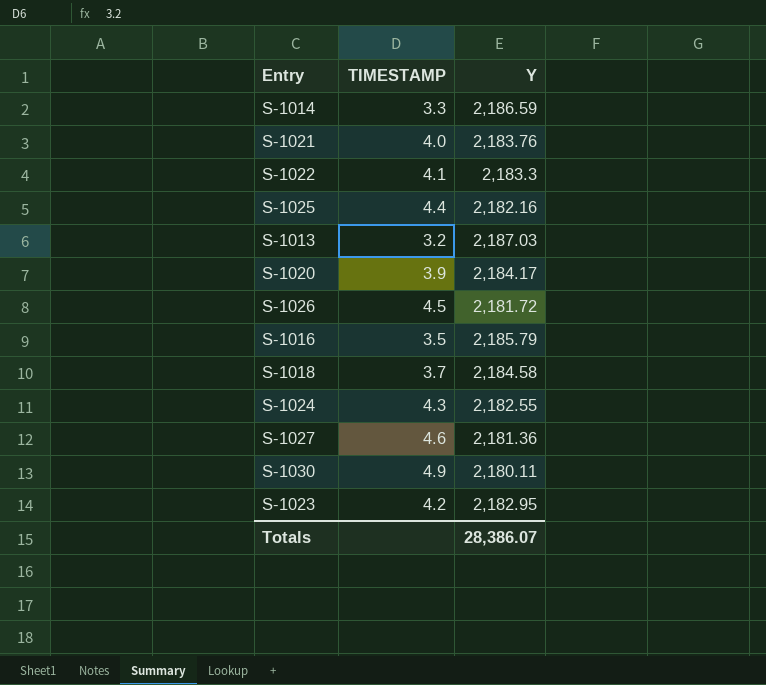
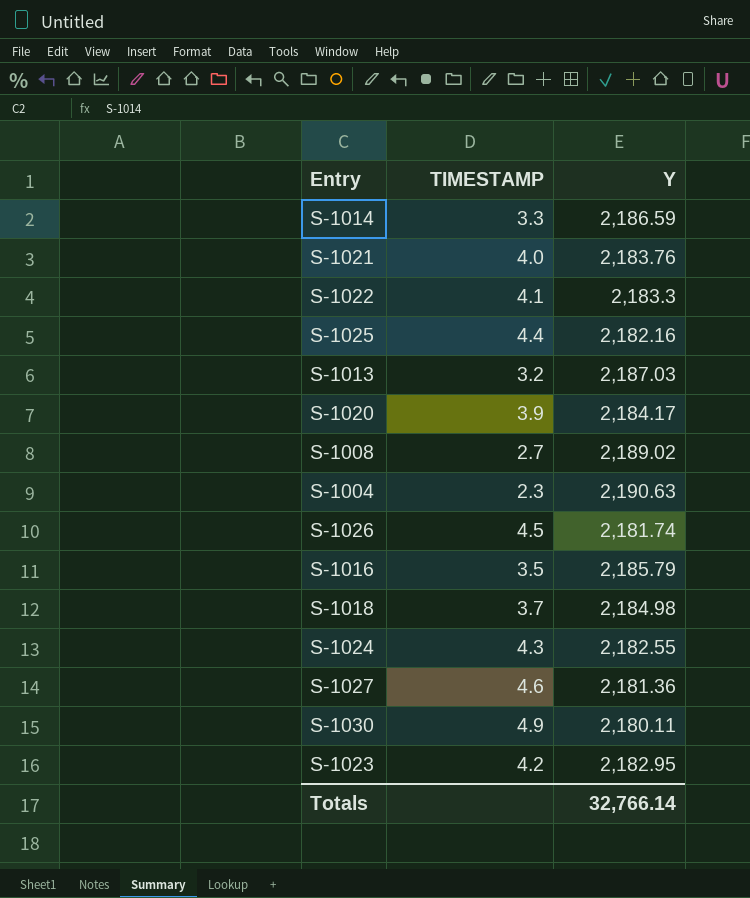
row S-1008: none -> 2.7 | 2,189.02
row S-1004: none -> 2.3 | 2,190.63
S-1026 | Y: 2,181.72 -> 2,181.74
S-1018 | Y: 2,184.58 -> 2,184.98
Totals | Y: 28,386.07 -> 32,766.14

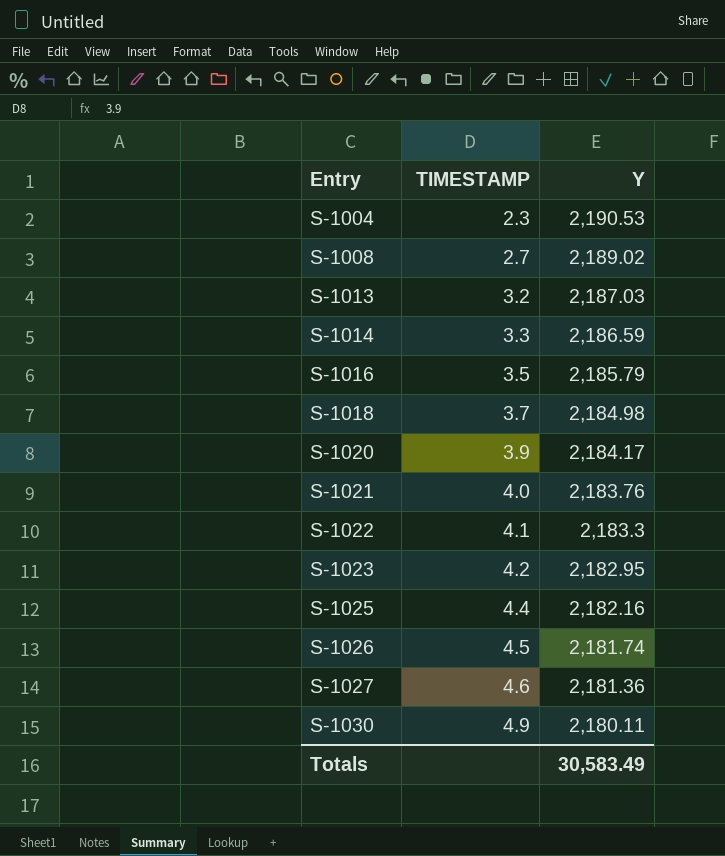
row order: none -> Entry ascending
row S-1024: 4.3 | 2,182.55 -> none
S-1004 | Y: 2,190.63 -> 2,190.53
Totals | Y: 32,766.14 -> 30,583.49

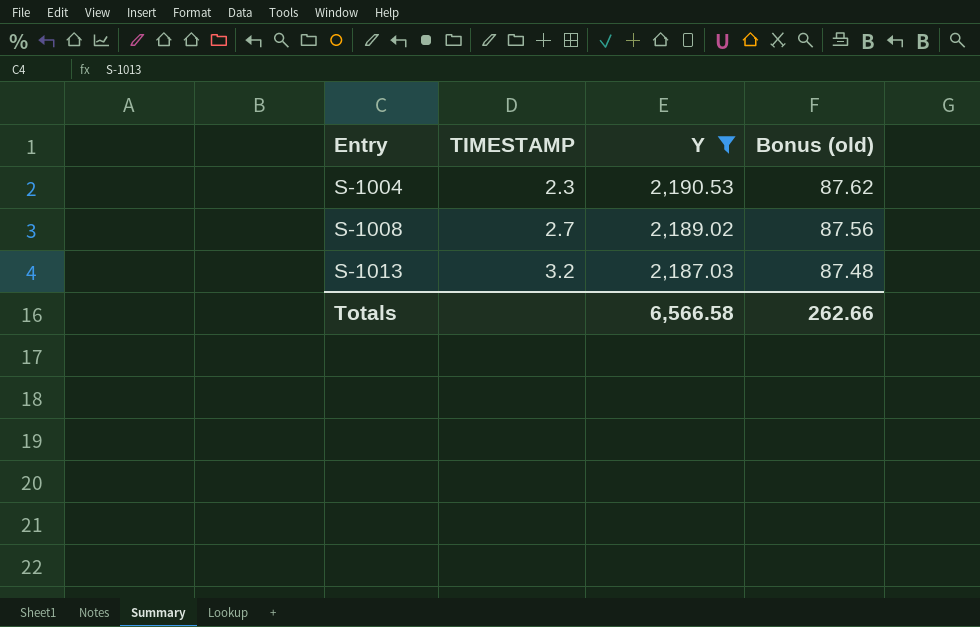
filter: none -> Y >= 2,187.03
column Bonus (old) | formula: none -> [Y] * 0.04
Totals | Y: 30,583.49 -> 6,566.58

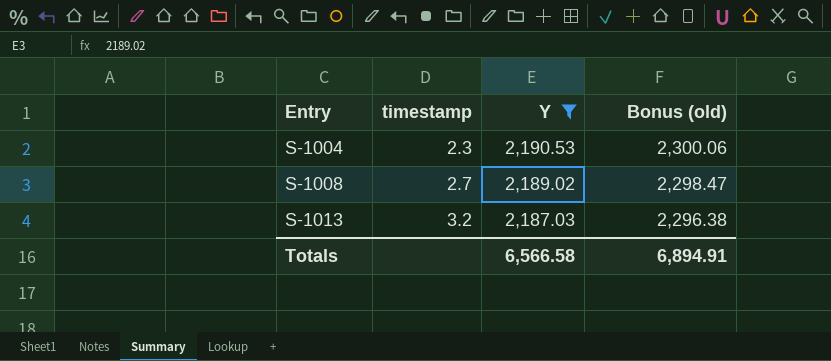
column name: TIMESTAMP -> timestamp
column Bonus (old) | formula: [Y] * 0.04 -> [Y] * 1.05
Totals | Bonus (old): 262.66 -> 6,894.91

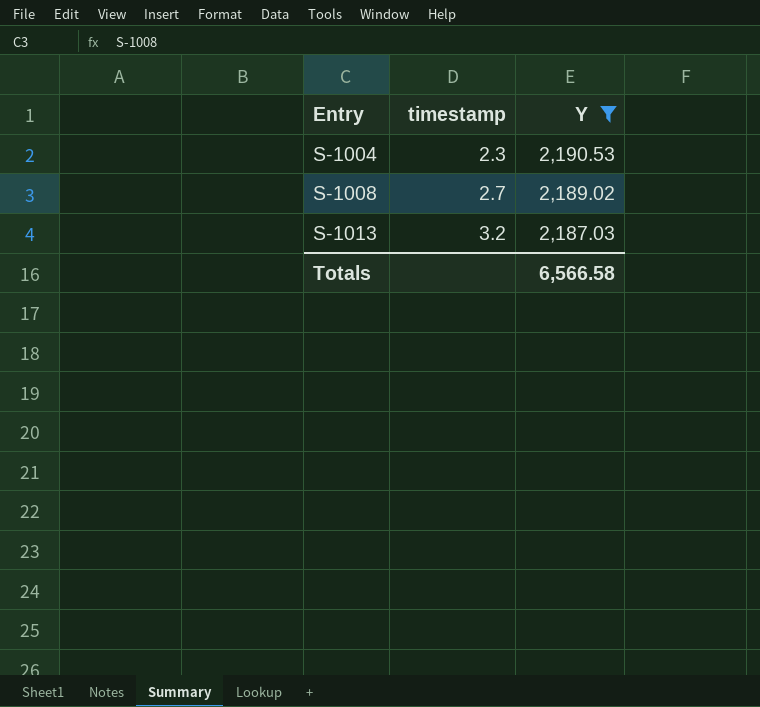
column Bonus (old) | formula: [Y] * 1.05 -> none

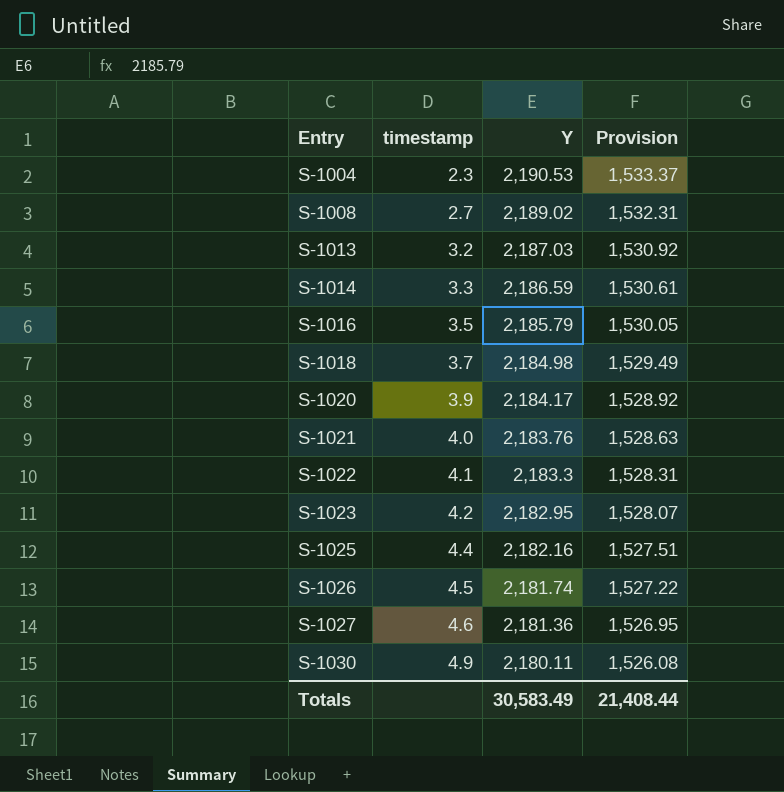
filter: Y >= 2,187.03 -> none
column Provision | formula: none -> [Y] * 0.7
Totals | Y: 6,566.58 -> 30,583.49

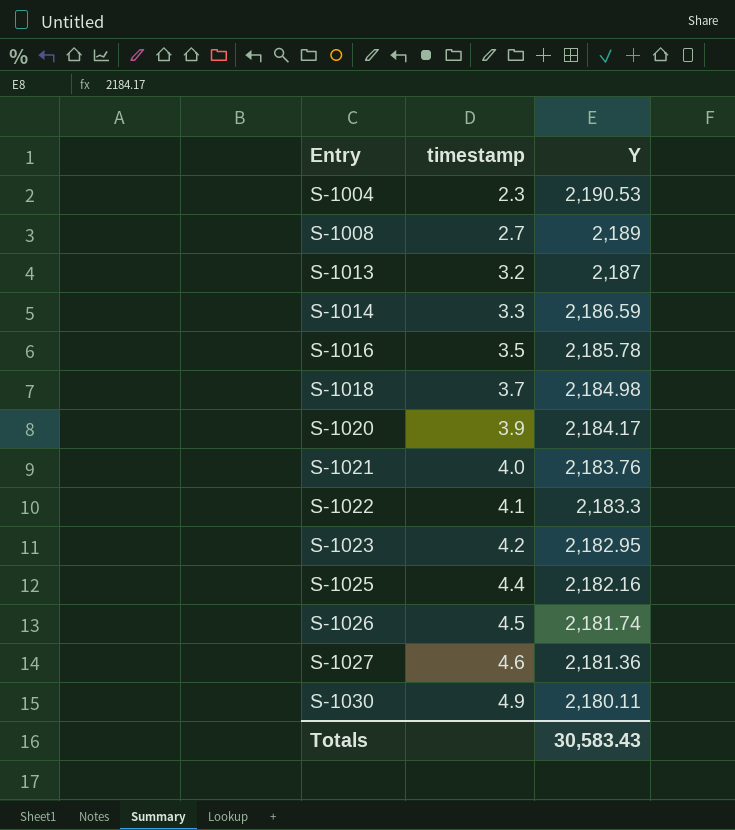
column Provision | formula: [Y] * 0.7 -> none
S-1008 | Y: 2,189.02 -> 2,189
S-1013 | Y: 2,187.03 -> 2,187
S-1016 | Y: 2,185.79 -> 2,185.78
Totals | Y: 30,583.49 -> 30,583.43

